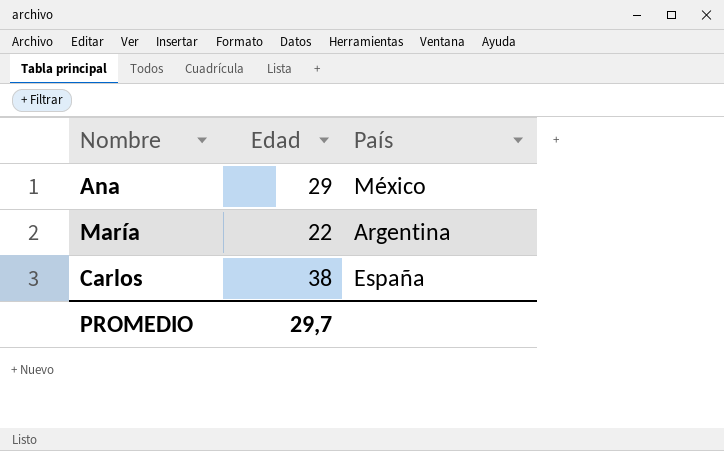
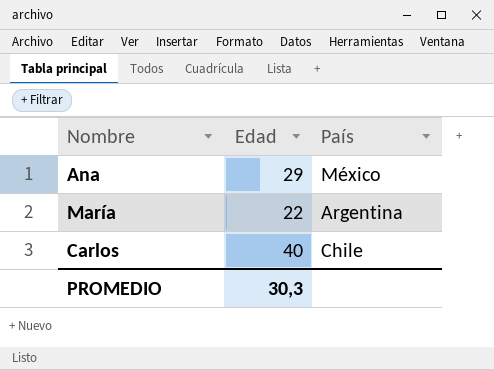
Carlos | Edad: 38 -> 40
Carlos | País: España -> Chile
PROMEDIO | Edad: 29,7 -> 30,3

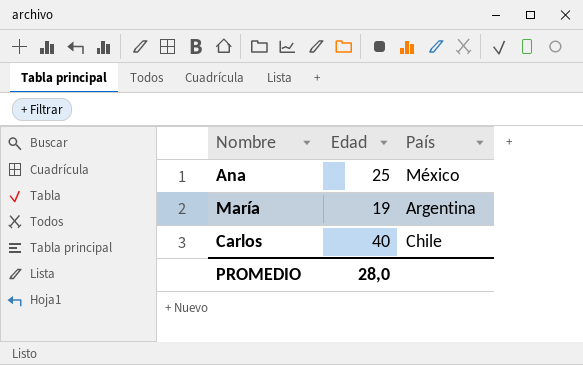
Ana | Edad: 29 -> 25
María | Edad: 22 -> 19
PROMEDIO | Edad: 30,3 -> 28,0

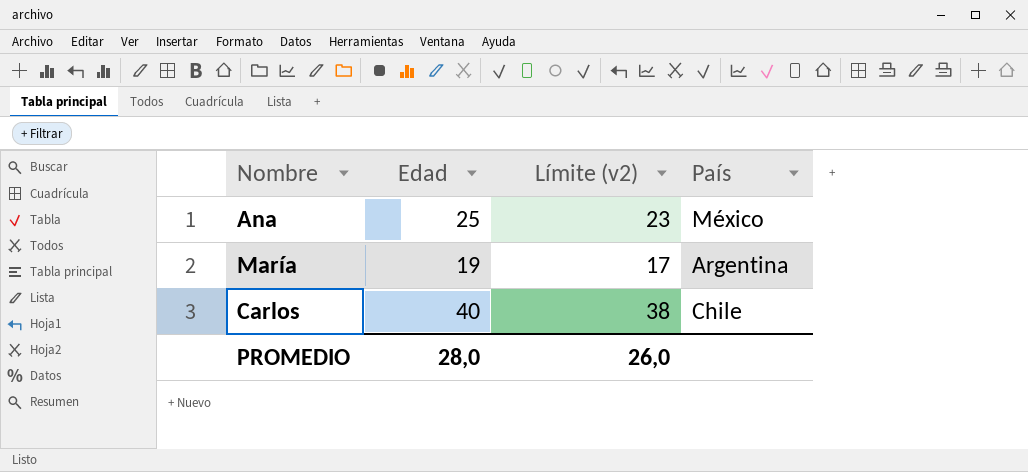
column Límite (v2) | formula: none -> [Edad] - 2

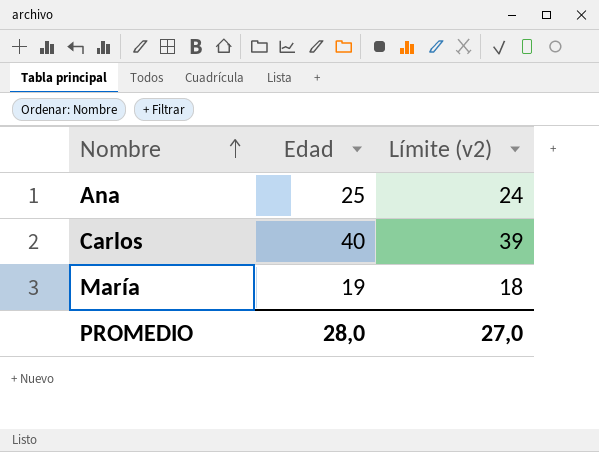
row order: none -> Nombre ascending
column País | position: 4 -> none
column Límite (v2) | formula: [Edad] - 2 -> [Edad] - 1
PROMEDIO | Límite (v2): 26,0 -> 27,0

